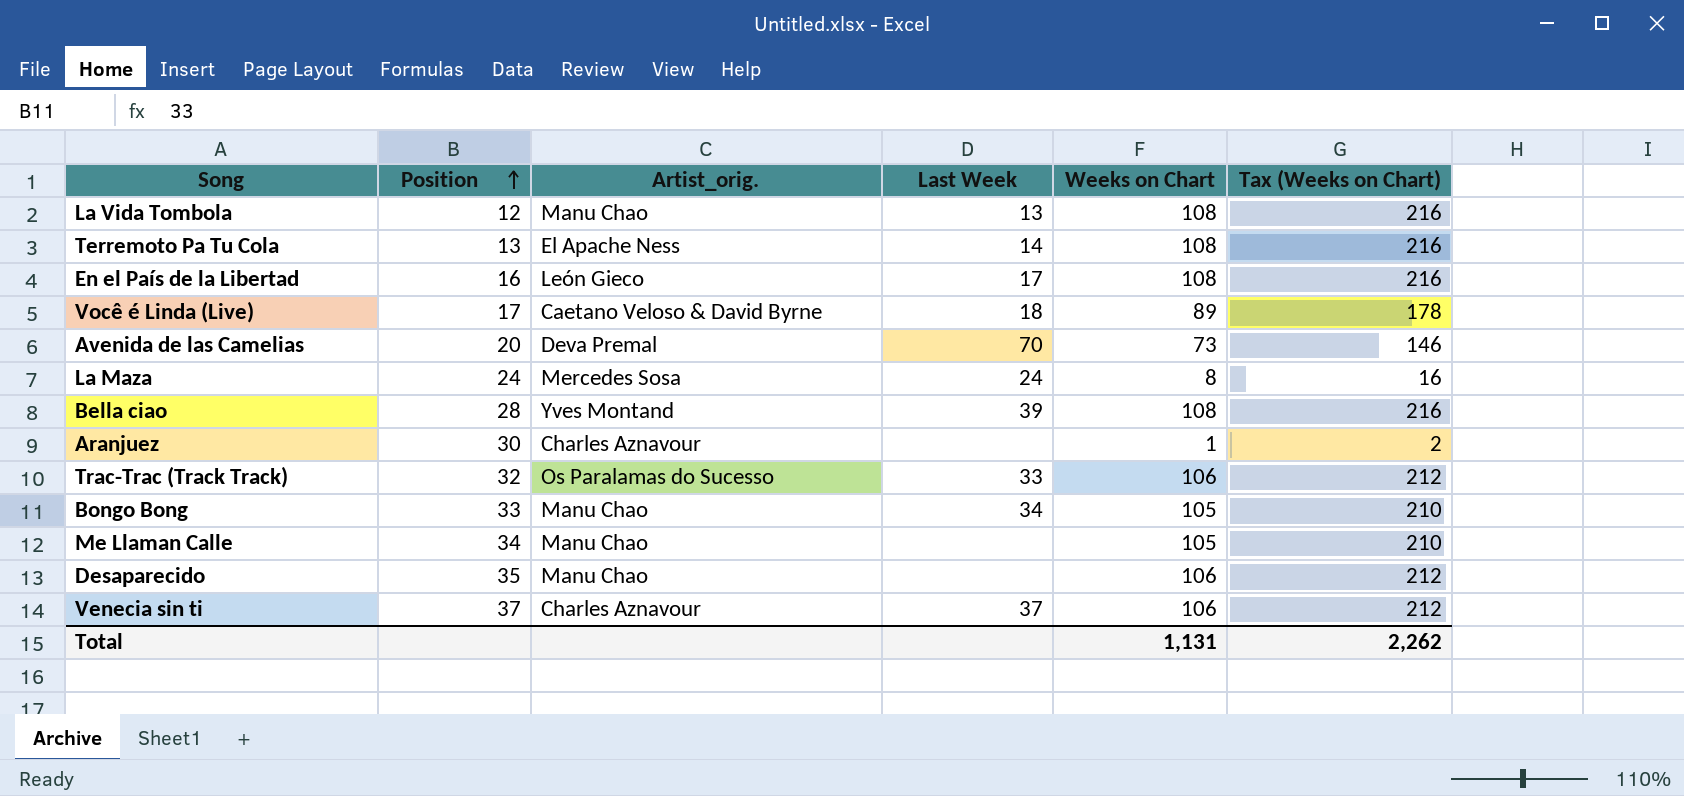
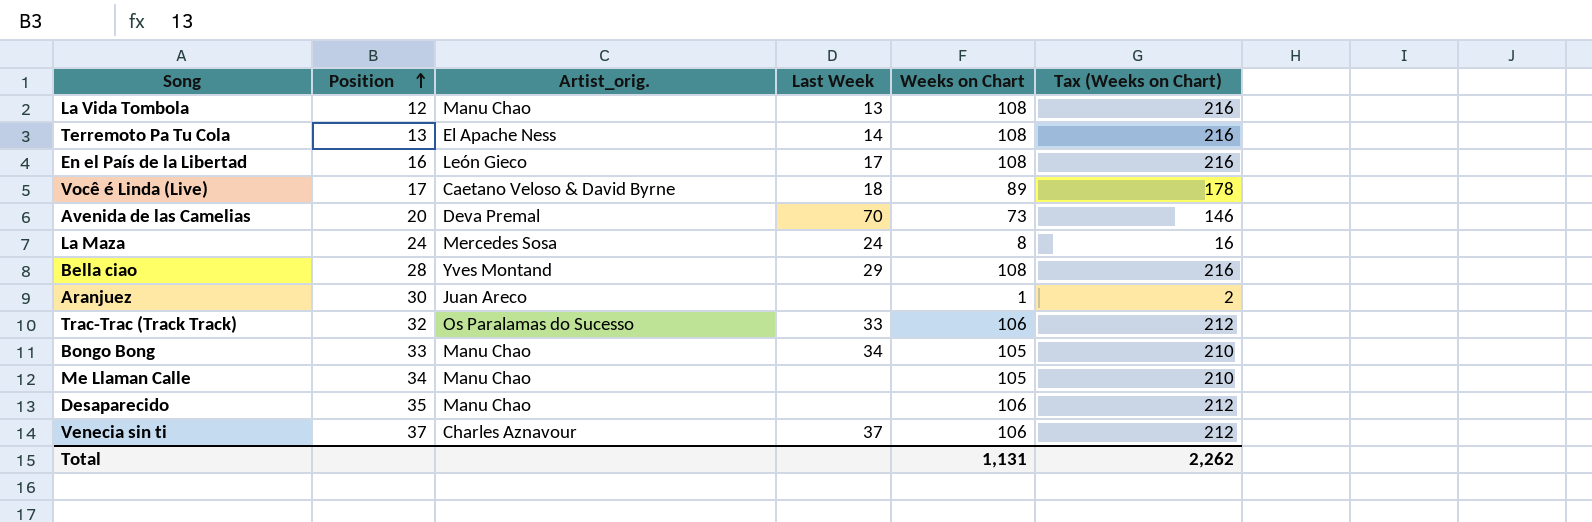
Bella ciao | Last Week: 39 -> 29
Aranjuez | Artist_orig.: Charles Aznavour -> Juan Areco

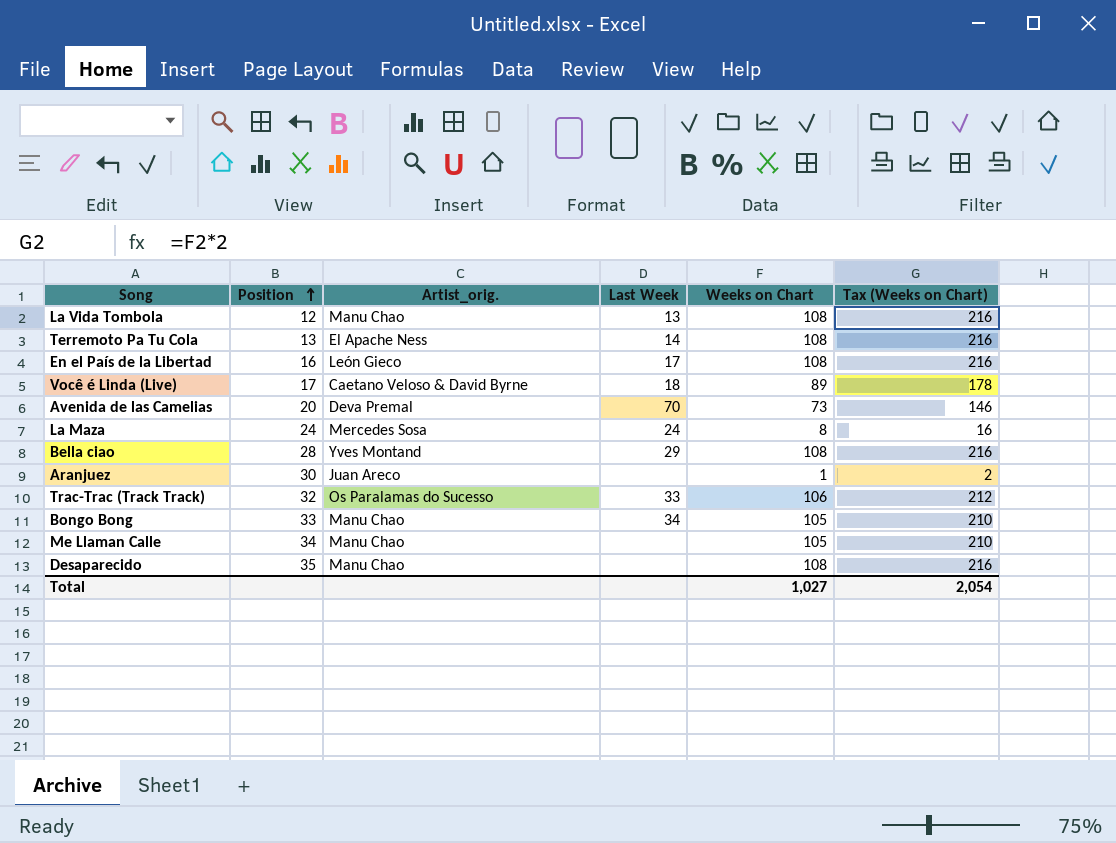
row Venecia sin ti: 37 | Charles Aznavour | 37 | 106 | 212 -> none
Desaparecido | Weeks on Chart: 106 -> 108
Desaparecido | Tax (Weeks on Chart): 212 -> 216
Total | Weeks on Chart: 1,131 -> 1,027
Total | Tax (Weeks on Chart): 2,262 -> 2,054

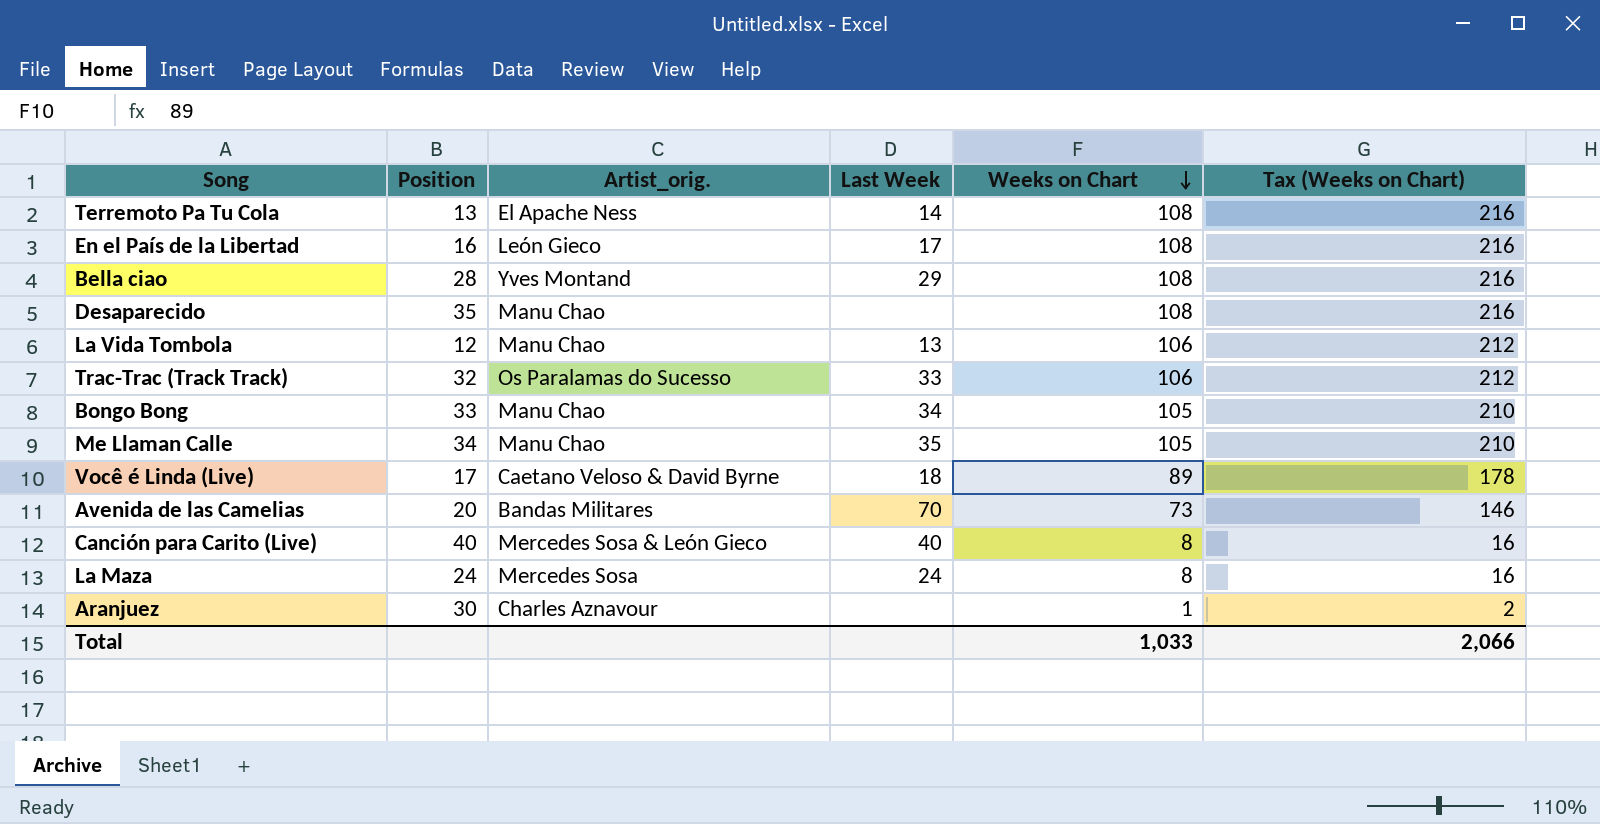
row order: Position ascending -> Weeks on Chart descending
La Vida Tombola | Weeks on Chart: 108 -> 106
La Vida Tombola | Tax (Weeks on Chart): 216 -> 212
Me Llaman Calle | Last Week: none -> 35
Avenida de las Camelias | Artist_orig.: Deva Premal -> Bandas Militares
row Canción para Carito (Live): none -> 40 | Mercedes Sosa & León Gieco | 40 | 8 | 16
Aranjuez | Artist_orig.: Juan Areco -> Charles Aznavour
Total | Weeks on Chart: 1,027 -> 1,033
Total | Tax (Weeks on Chart): 2,054 -> 2,066

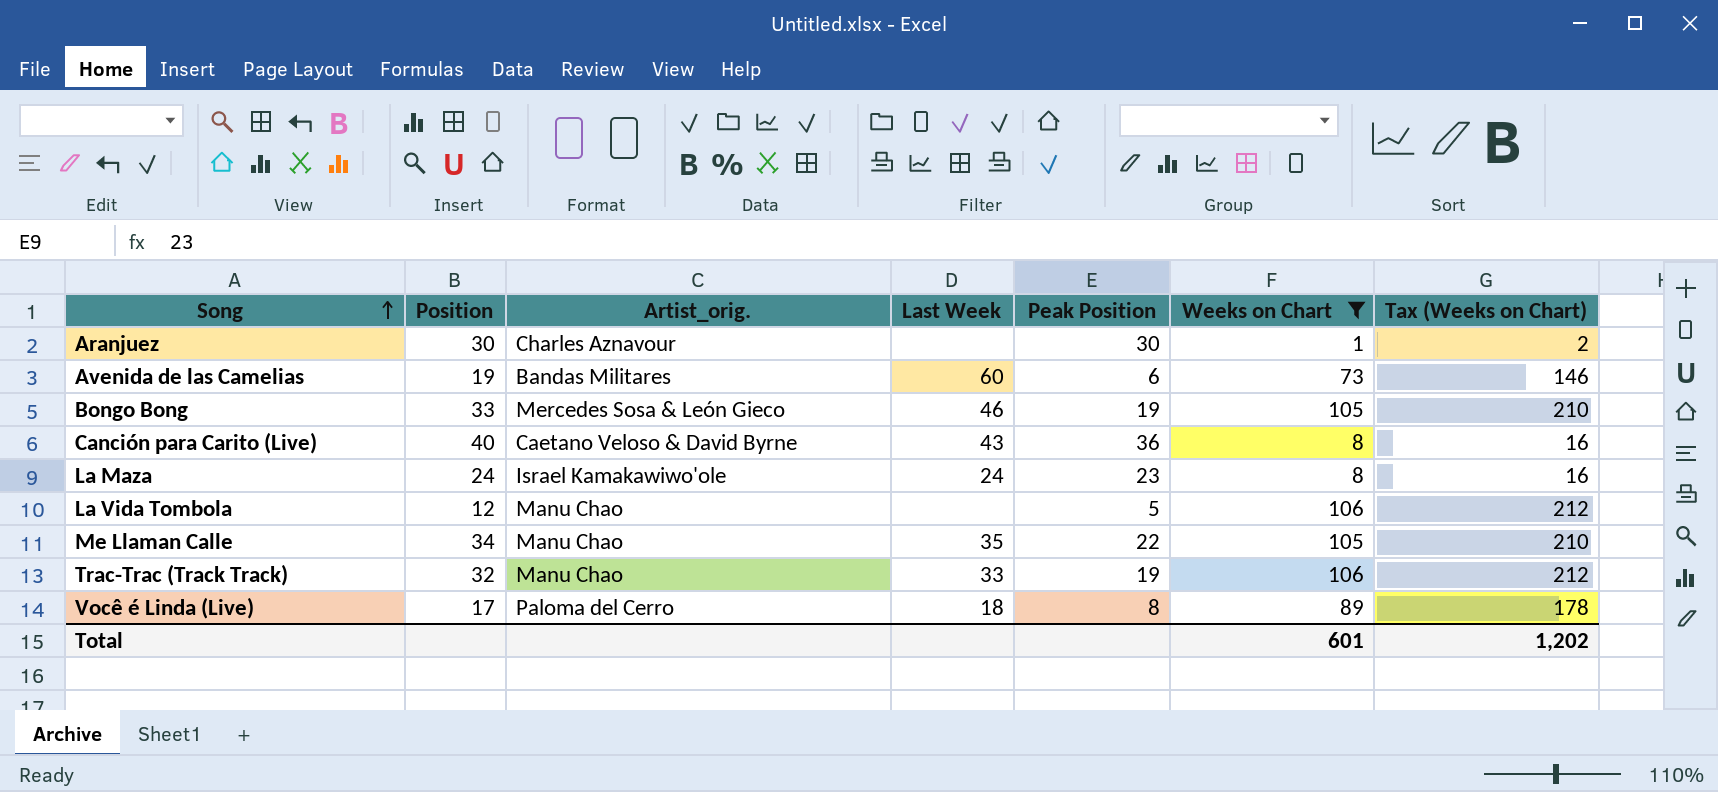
filter: none -> Weeks on Chart != 108
row order: Weeks on Chart descending -> Song ascending
column Peak Position | position: none -> 5
Avenida de las Camelias | Position: 20 -> 19
Avenida de las Camelias | Last Week: 70 -> 60
Bongo Bong | Artist_orig.: Manu Chao -> Mercedes Sosa & León Gieco
Bongo Bong | Last Week: 34 -> 46
Canción para Carito (Live) | Artist_orig.: Mercedes Sosa & León Gieco -> Caetano Veloso & David Byrne
Canción para Carito (Live) | Last Week: 40 -> 43
La Maza | Artist_orig.: Mercedes Sosa -> Israel Kamakawiwo'ole
La Vida Tombola | Last Week: 13 -> none
Trac-Trac (Track Track) | Artist_orig.: Os Paralamas do Sucesso -> Manu Chao
Você é Linda (Live) | Artist_orig.: Caetano Veloso & David Byrne -> Paloma del Cerro
Total | Weeks on Chart: 1,033 -> 601
Total | Tax (Weeks on Chart): 2,066 -> 1,202

